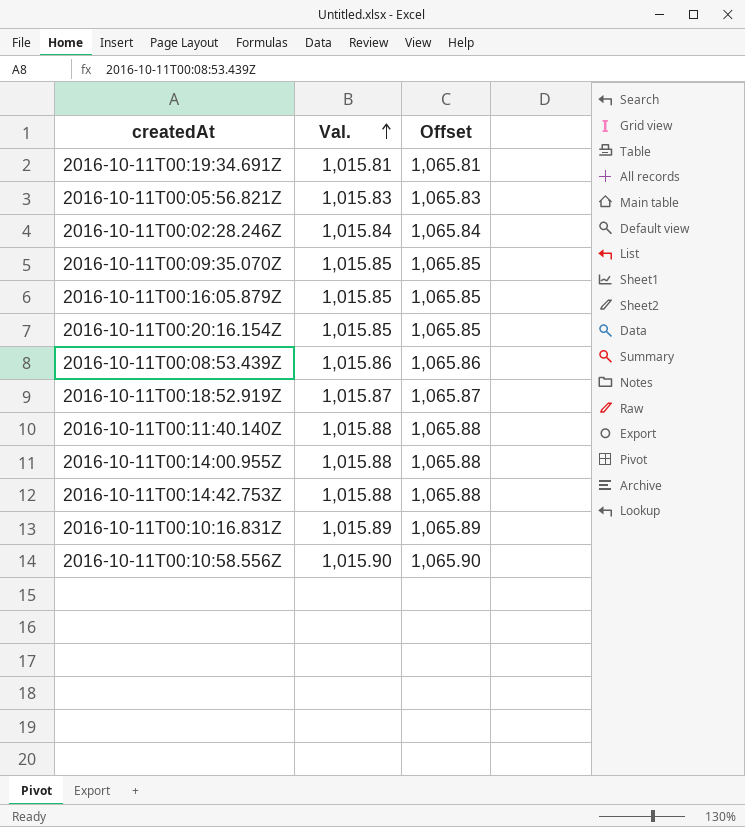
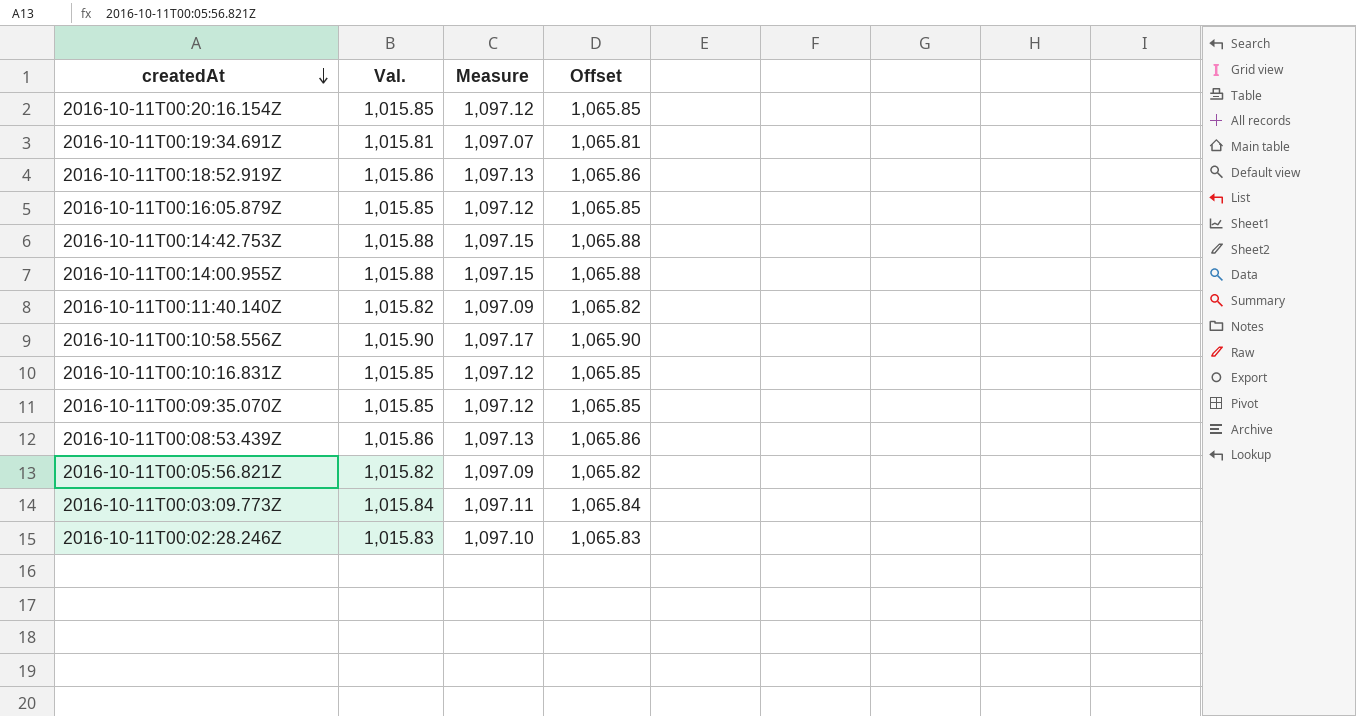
row order: Val. ascending -> createdAt descending
column Measure | formula: none -> [Val.] * 1.08
2016-10-11T00:18:52.919Z | Val.: 1,015.87 -> 1,015.86
2016-10-11T00:18:52.919Z | Offset: 1,065.87 -> 1,065.86
2016-10-11T00:11:40.140Z | Val.: 1,015.88 -> 1,015.82
2016-10-11T00:11:40.140Z | Offset: 1,065.88 -> 1,065.82
2016-10-11T00:10:16.831Z | Val.: 1,015.89 -> 1,015.85
2016-10-11T00:10:16.831Z | Offset: 1,065.89 -> 1,065.85
2016-10-11T00:05:56.821Z | Val.: 1,015.83 -> 1,015.82
2016-10-11T00:05:56.821Z | Offset: 1,065.83 -> 1,065.82
row 2016-10-11T00:03:09.773Z: none -> 1,015.84 | 1,097.11 | 1,065.84
2016-10-11T00:02:28.246Z | Val.: 1,015.84 -> 1,015.83
2016-10-11T00:02:28.246Z | Offset: 1,065.84 -> 1,065.83

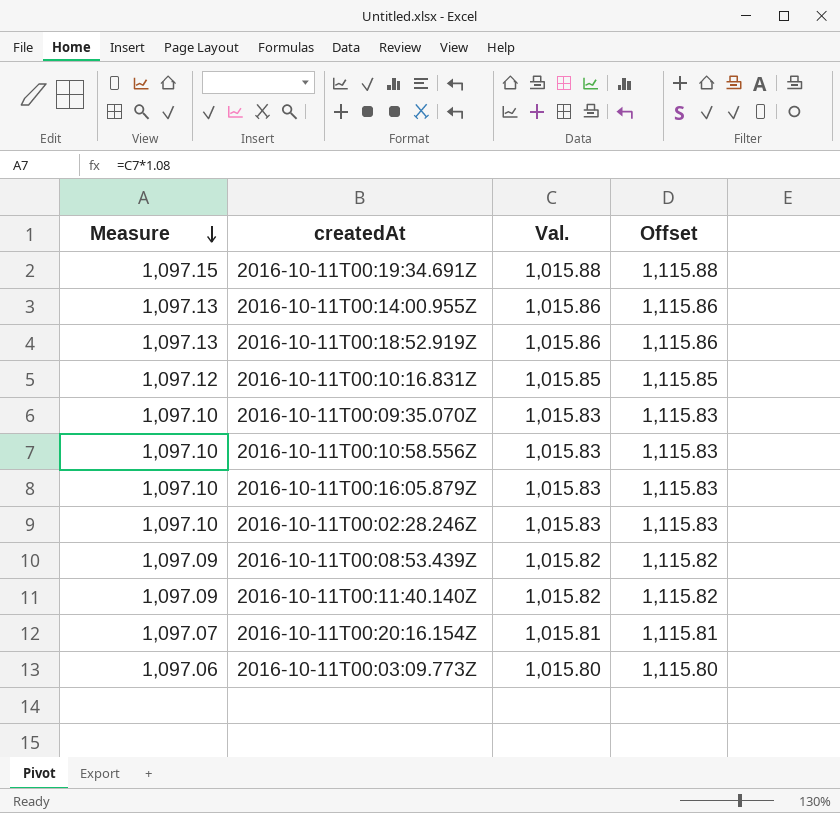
row order: createdAt descending -> Measure descending
column Measure | position: 3 -> 1
column Offset | formula: [Val.] + 50 -> [Val.] + 100
row 2016-10-11T00:14:42.753Z: 1,015.88 | 1,097.15 | 1,065.88 -> none
row 2016-10-11T00:05:56.821Z: 1,015.82 | 1,097.09 | 1,065.82 -> none
2016-10-11T00:19:34.691Z | Measure: 1,097.07 -> 1,097.15
2016-10-11T00:19:34.691Z | Val.: 1,015.81 -> 1,015.88
2016-10-11T00:14:00.955Z | Measure: 1,097.15 -> 1,097.13
2016-10-11T00:14:00.955Z | Val.: 1,015.88 -> 1,015.86
2016-10-11T00:09:35.070Z | Measure: 1,097.12 -> 1,097.10
2016-10-11T00:09:35.070Z | Val.: 1,015.85 -> 1,015.83
2016-10-11T00:10:58.556Z | Measure: 1,097.17 -> 1,097.10
2016-10-11T00:10:58.556Z | Val.: 1,015.90 -> 1,015.83
2016-10-11T00:16:05.879Z | Measure: 1,097.12 -> 1,097.10
2016-10-11T00:16:05.879Z | Val.: 1,015.85 -> 1,015.83
2016-10-11T00:08:53.439Z | Measure: 1,097.13 -> 1,097.09
2016-10-11T00:08:53.439Z | Val.: 1,015.86 -> 1,015.82
2016-10-11T00:20:16.154Z | Measure: 1,097.12 -> 1,097.07
2016-10-11T00:20:16.154Z | Val.: 1,015.85 -> 1,015.81
2016-10-11T00:03:09.773Z | Measure: 1,097.11 -> 1,097.06
2016-10-11T00:03:09.773Z | Val.: 1,015.84 -> 1,015.80

